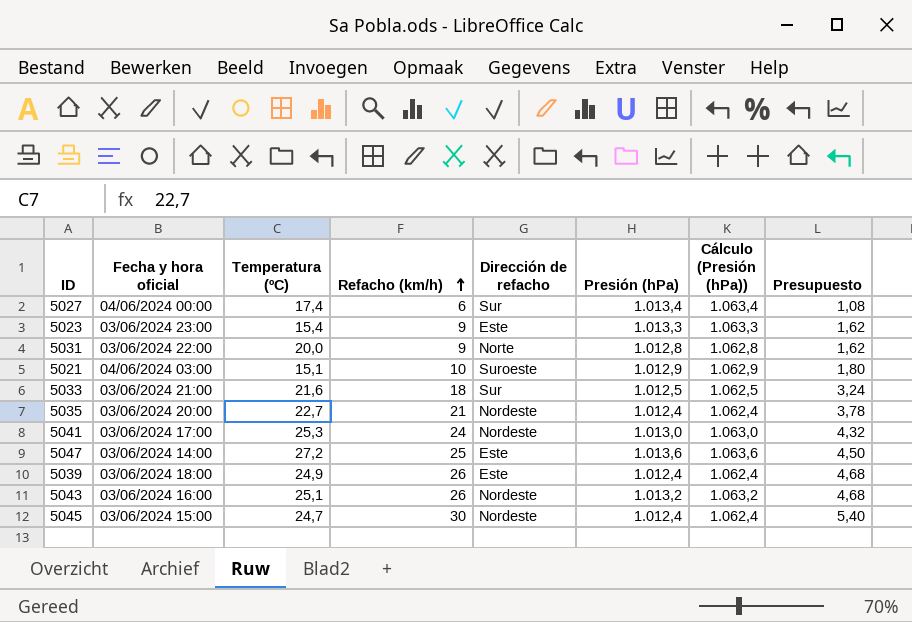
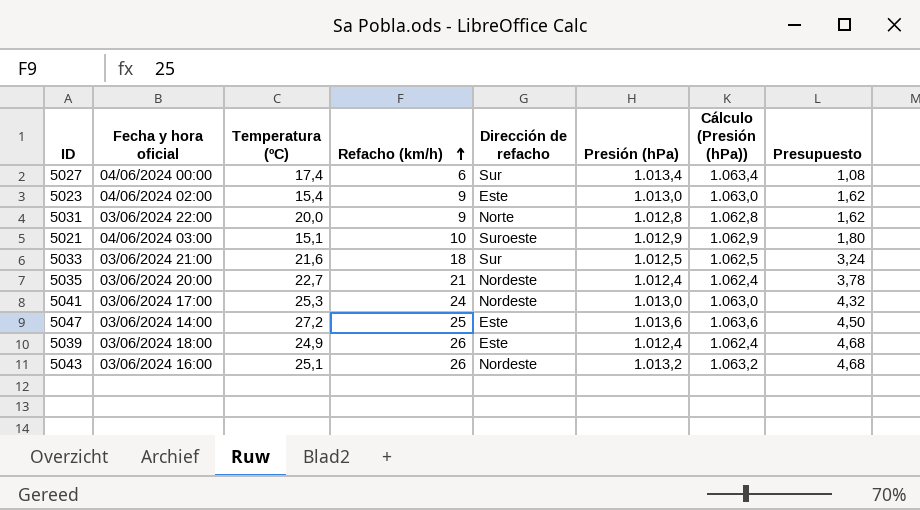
row 5045: 03/06/2024 15:00 | 24,7 | 30 | Nordeste | 1.012,4 | 1.062,4 | 5,40 -> none
5023 | Fecha y hora oficial: 03/06/2024 23:00 -> 04/06/2024 02:00
5023 | Presión (hPa): 1.013,3 -> 1.013,0
5023 | Cálculo (Presión (hPa)): 1.063,3 -> 1.063,0

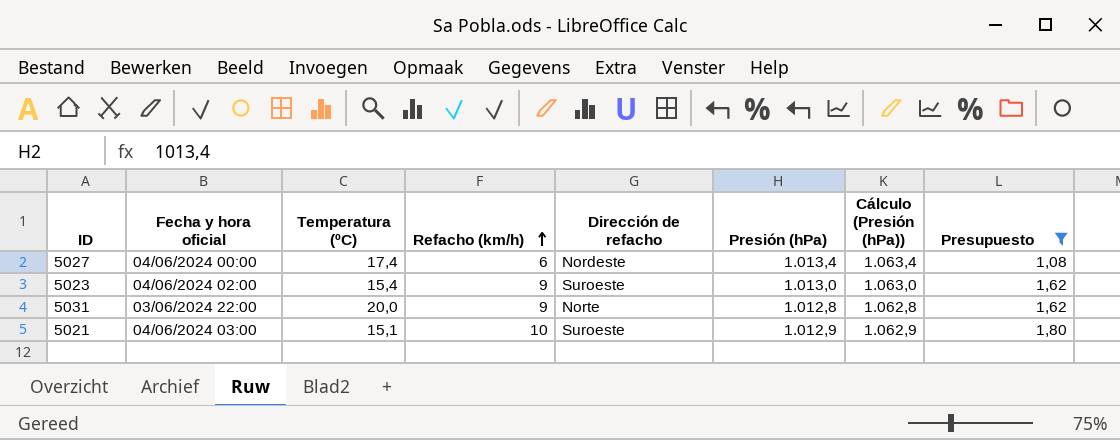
filter: none -> Presupuesto <= 1,80
5027 | Dirección de refacho: Sur -> Nordeste
5023 | Dirección de refacho: Este -> Suroeste

